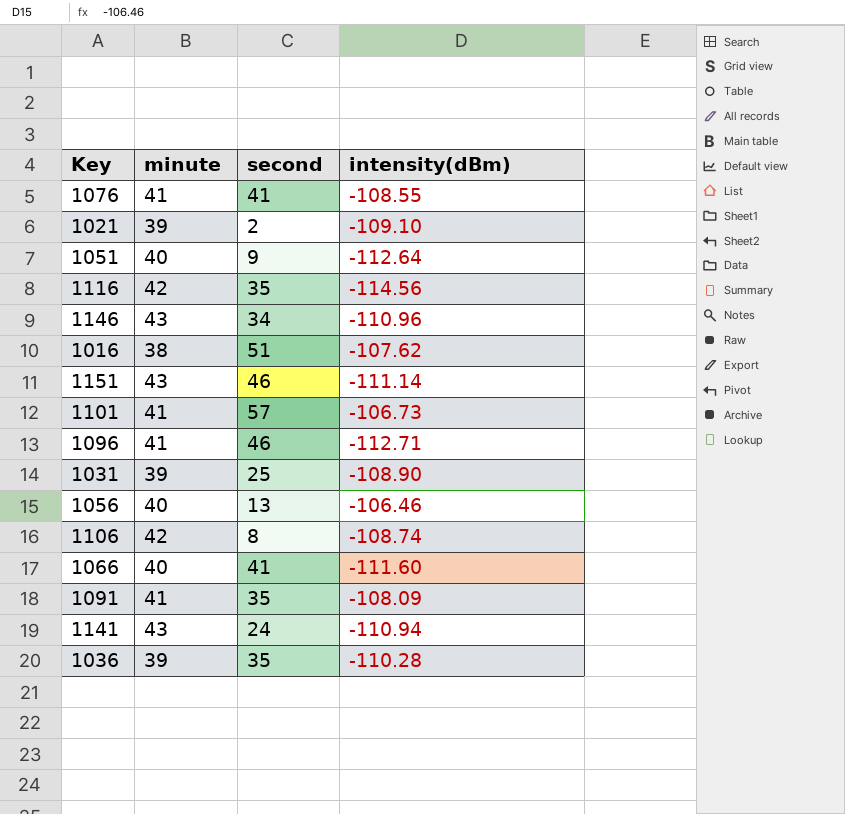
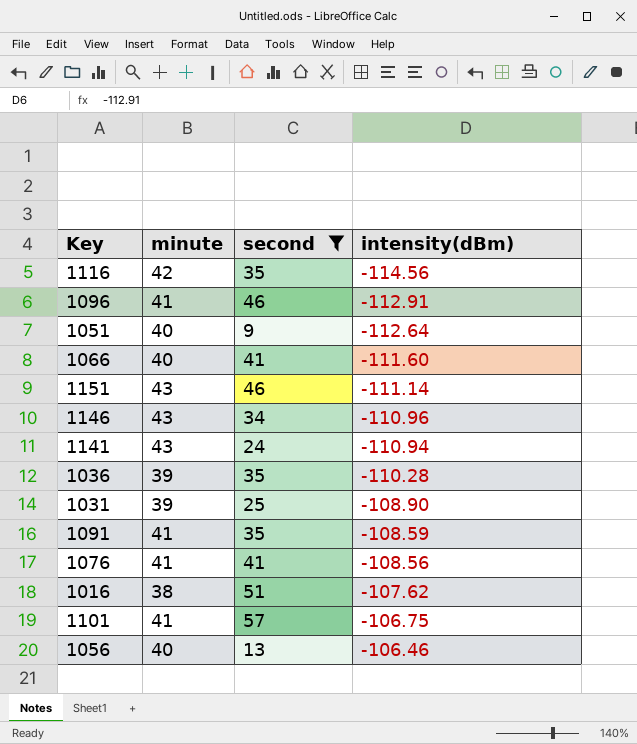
filter: none -> second >= 9
row order: none -> intensity(dBm) ascending
1096 | intensity(dBm): -112.71 -> -112.91
1091 | intensity(dBm): -108.09 -> -108.59
1076 | intensity(dBm): -108.55 -> -108.56
1101 | intensity(dBm): -106.73 -> -106.75

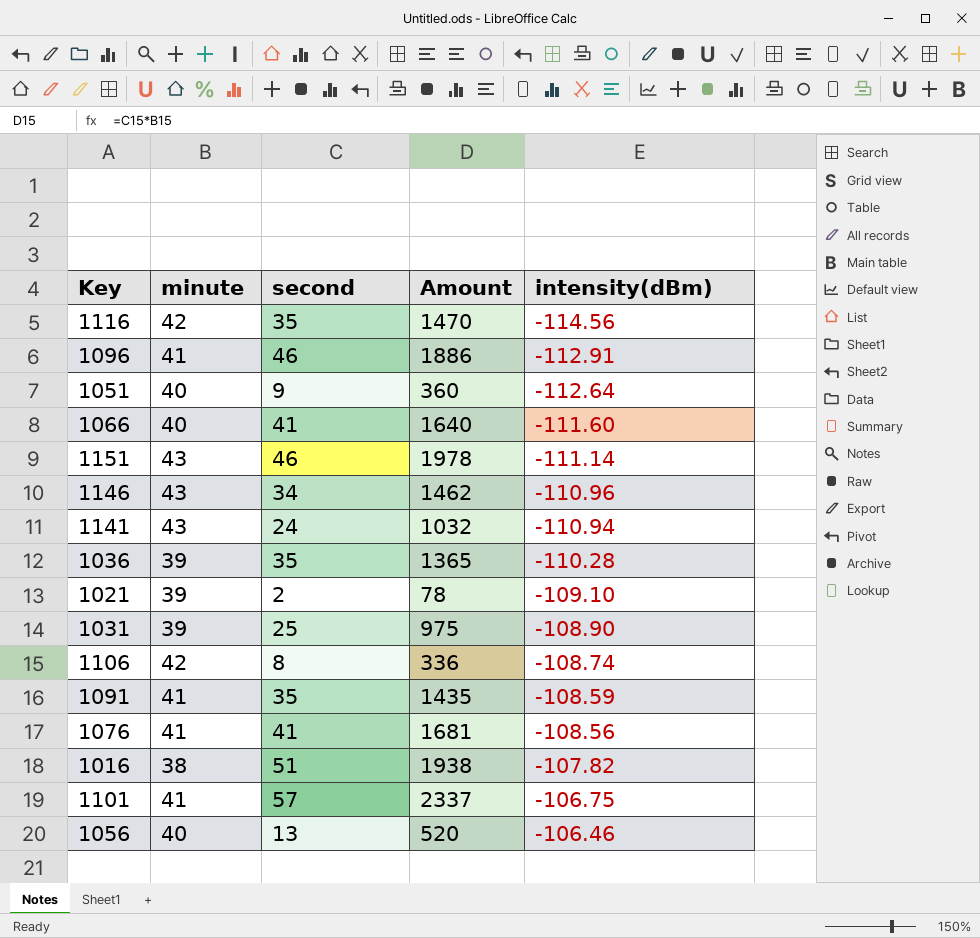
filter: second >= 9 -> none
column Amount | formula: none -> [minute] * [second]
1016 | intensity(dBm): -107.62 -> -107.82

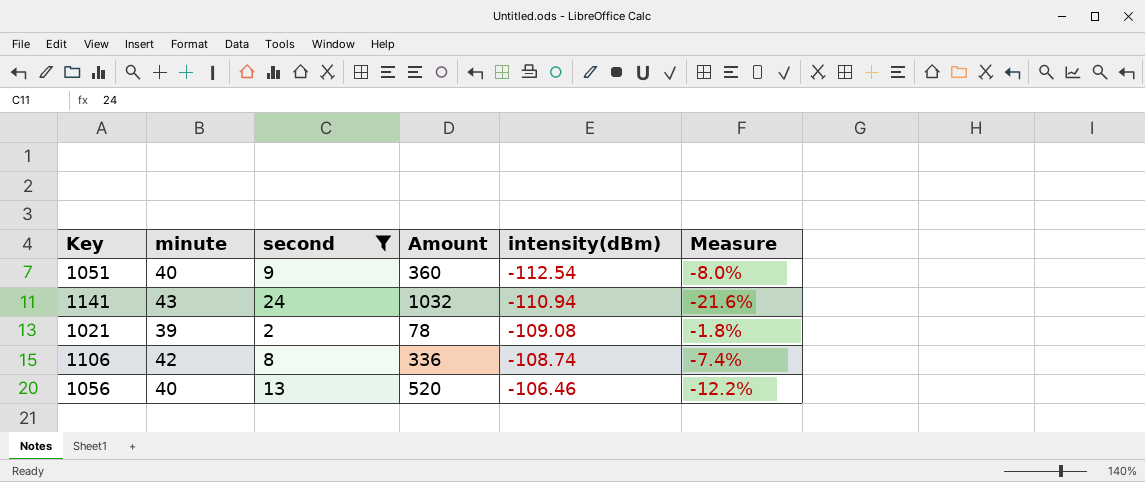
filter: none -> second <= 24
column Measure | formula: none -> [second] / [intensity(dBm)]
1051 | intensity(dBm): -112.64 -> -112.54
1021 | intensity(dBm): -109.10 -> -109.08

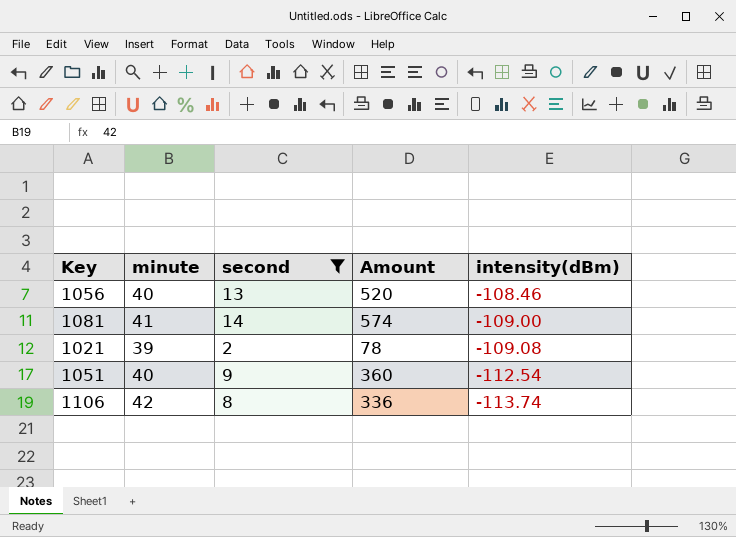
row order: intensity(dBm) ascending -> intensity(dBm) descending
column Measure | formula: [second] / [intensity(dBm)] -> none
row 1141: 43 | 24 | 1032 | -110.94 | -21.6% -> none
1056 | intensity(dBm): -106.46 -> -108.46
row 1081: none -> 41 | 14 | 574 | -109.00
1106 | intensity(dBm): -108.74 -> -113.74

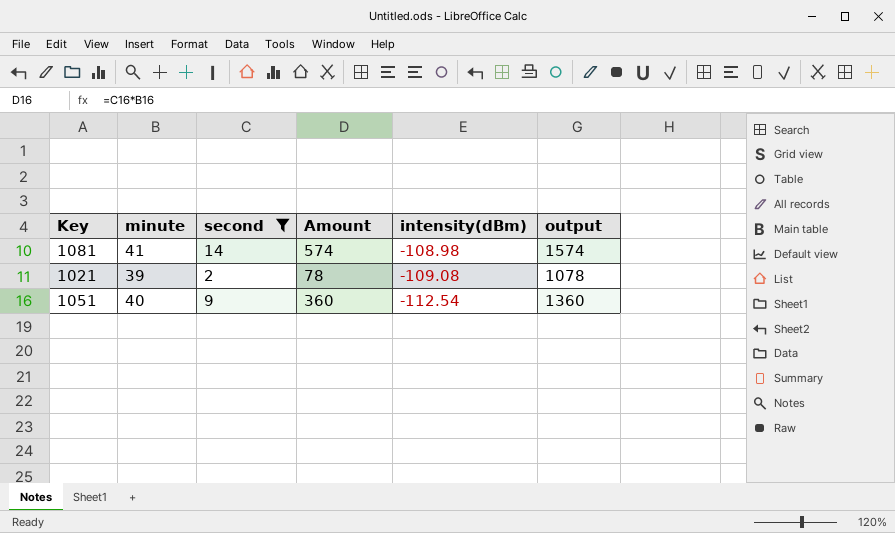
column output | formula: none -> [Amount] + 1000
row 1056: 40 | 13 | 520 | -108.46 -> none
row 1106: 42 | 8 | 336 | -113.74 -> none
1081 | intensity(dBm): -109.00 -> -108.98

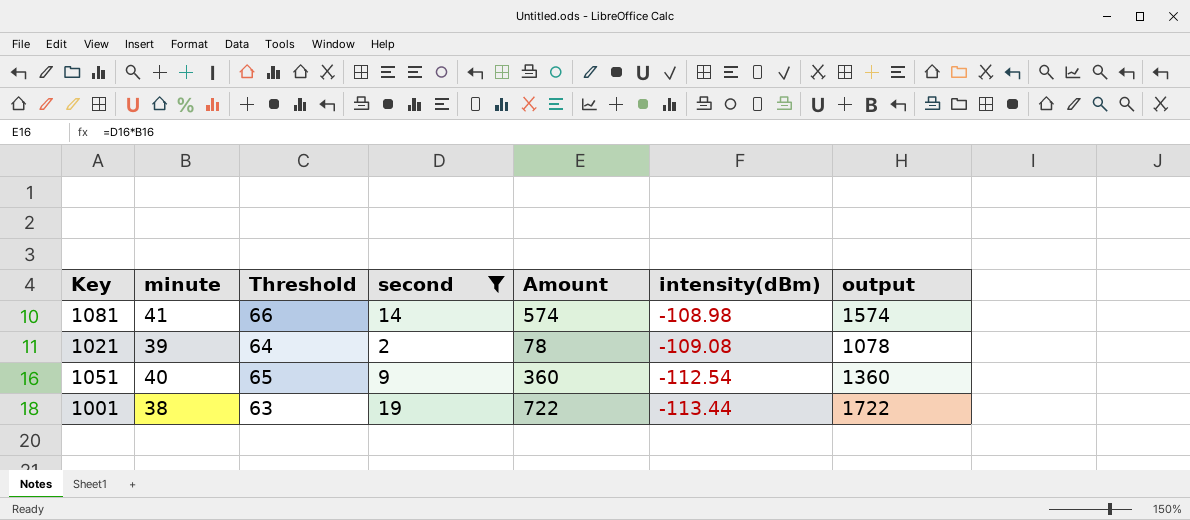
column Threshold | formula: none -> [minute] + 25
row 1001: none -> 38 | 63 | 19 | 722 | -113.44 | 1722

